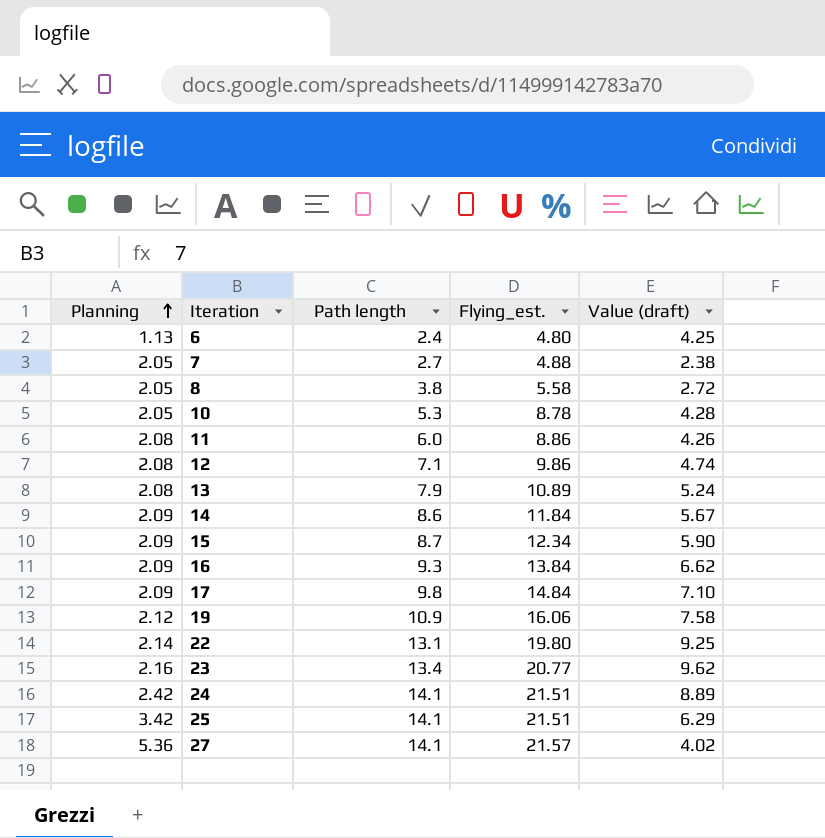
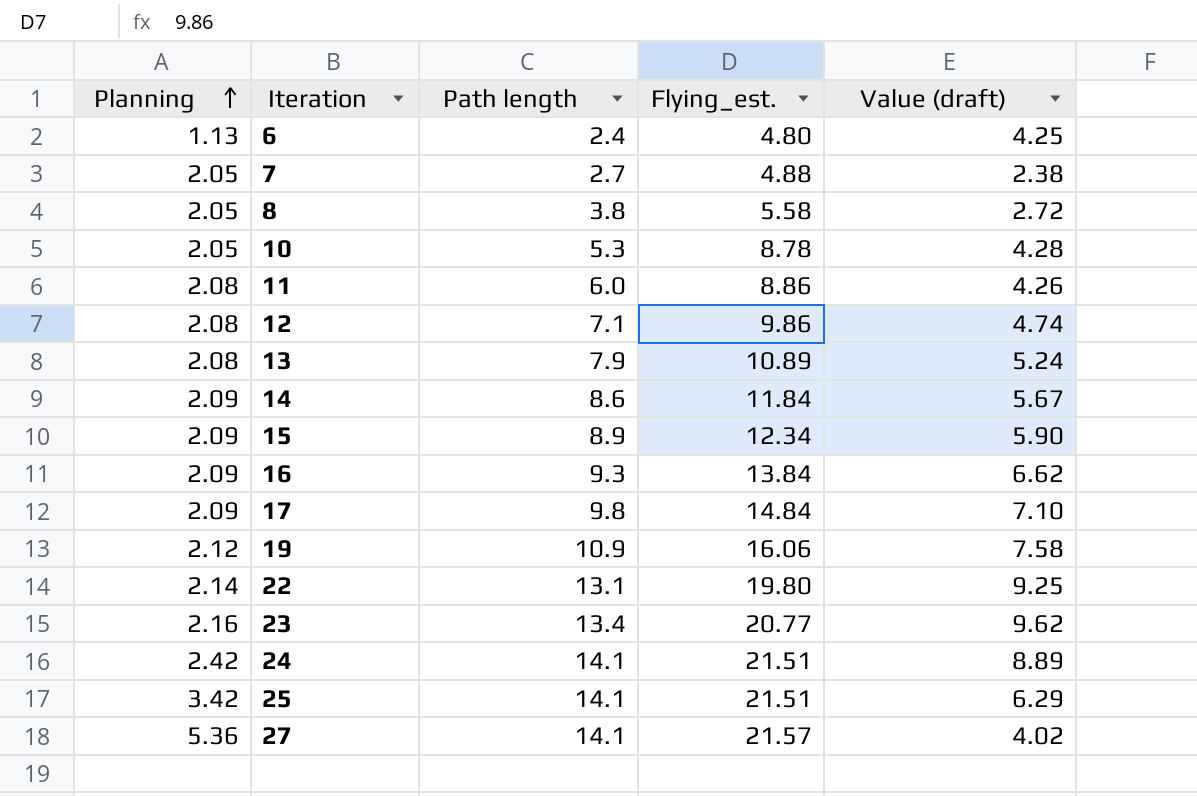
15 | Path length: 8.7 -> 8.9

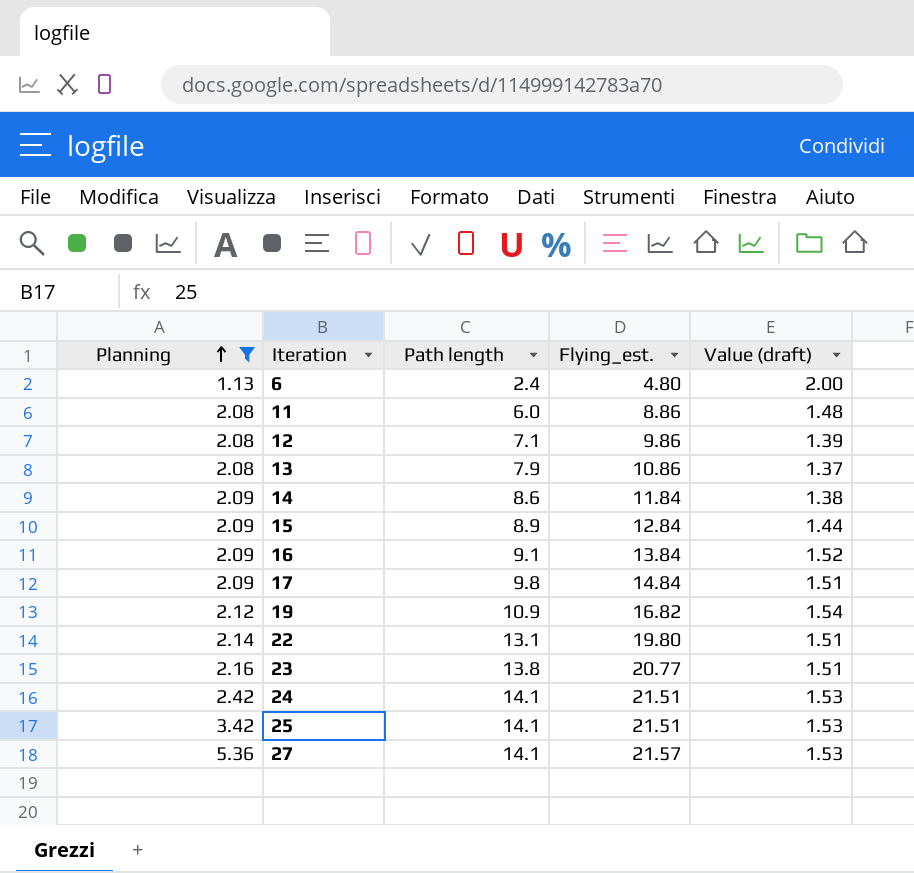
filter: none -> Planning != 2.05
column Value (draft) | formula: [Flying_est.] / [Planning] -> [Flying_est.] / [Path length]
13 | Flying_est.: 10.89 -> 10.86
15 | Flying_est.: 12.34 -> 12.84
16 | Path length: 9.3 -> 9.1
19 | Flying_est.: 16.06 -> 16.82
23 | Path length: 13.4 -> 13.8

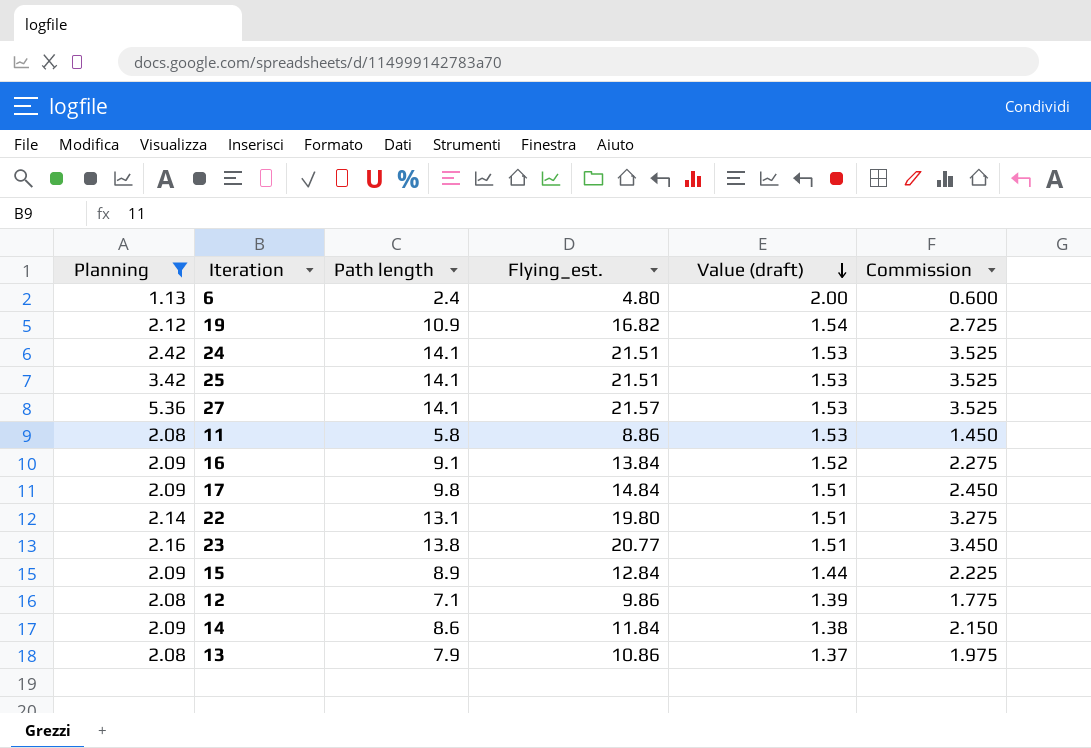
row order: Planning ascending -> Value (draft) descending
column Commission | formula: none -> [Path length] * 0.25
11 | Path length: 6.0 -> 5.8
11 | Value (draft): 1.48 -> 1.53

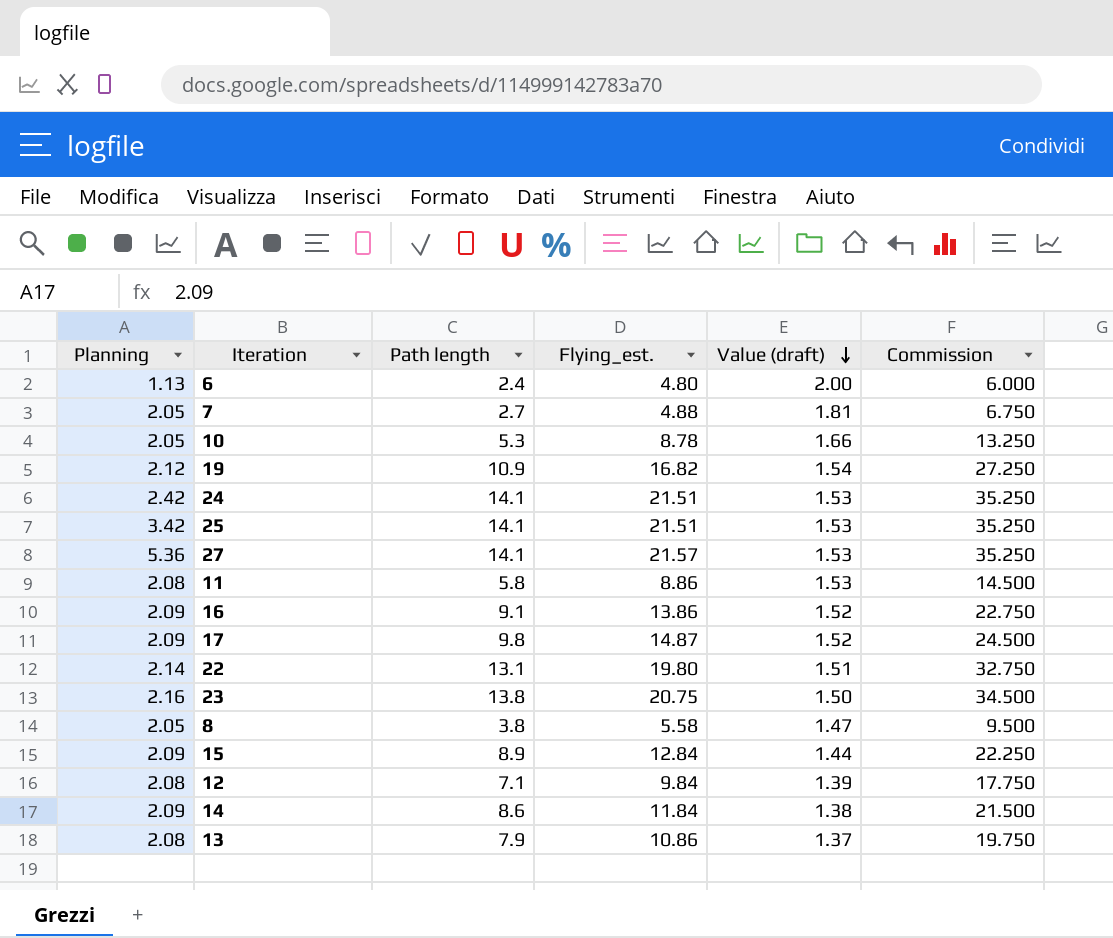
filter: Planning != 2.05 -> none
column Commission | formula: [Path length] * 0.25 -> [Path length] * 2.5
16 | Flying_est.: 13.84 -> 13.86
17 | Flying_est.: 14.84 -> 14.87
17 | Value (draft): 1.51 -> 1.52
23 | Flying_est.: 20.77 -> 20.75
23 | Value (draft): 1.51 -> 1.50
12 | Flying_est.: 9.86 -> 9.84

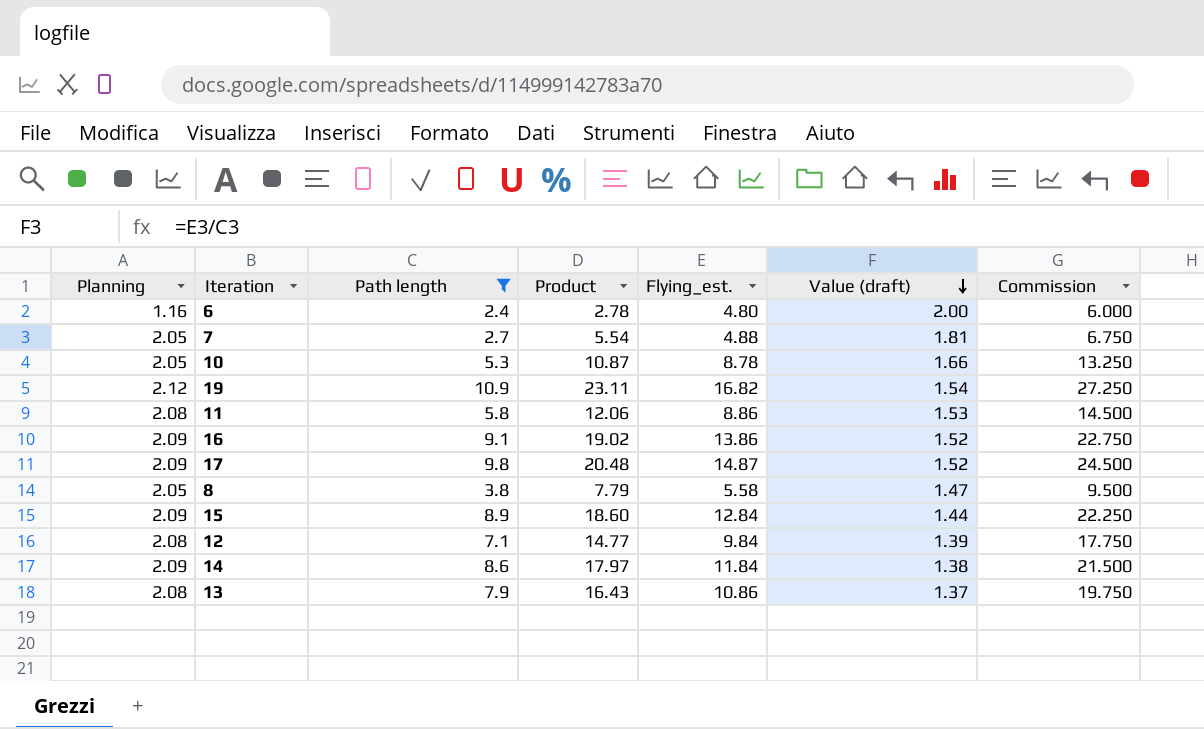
filter: none -> Path length <= 10.9
column Product | formula: none -> [Planning] * [Path length]
6 | Planning: 1.13 -> 1.16

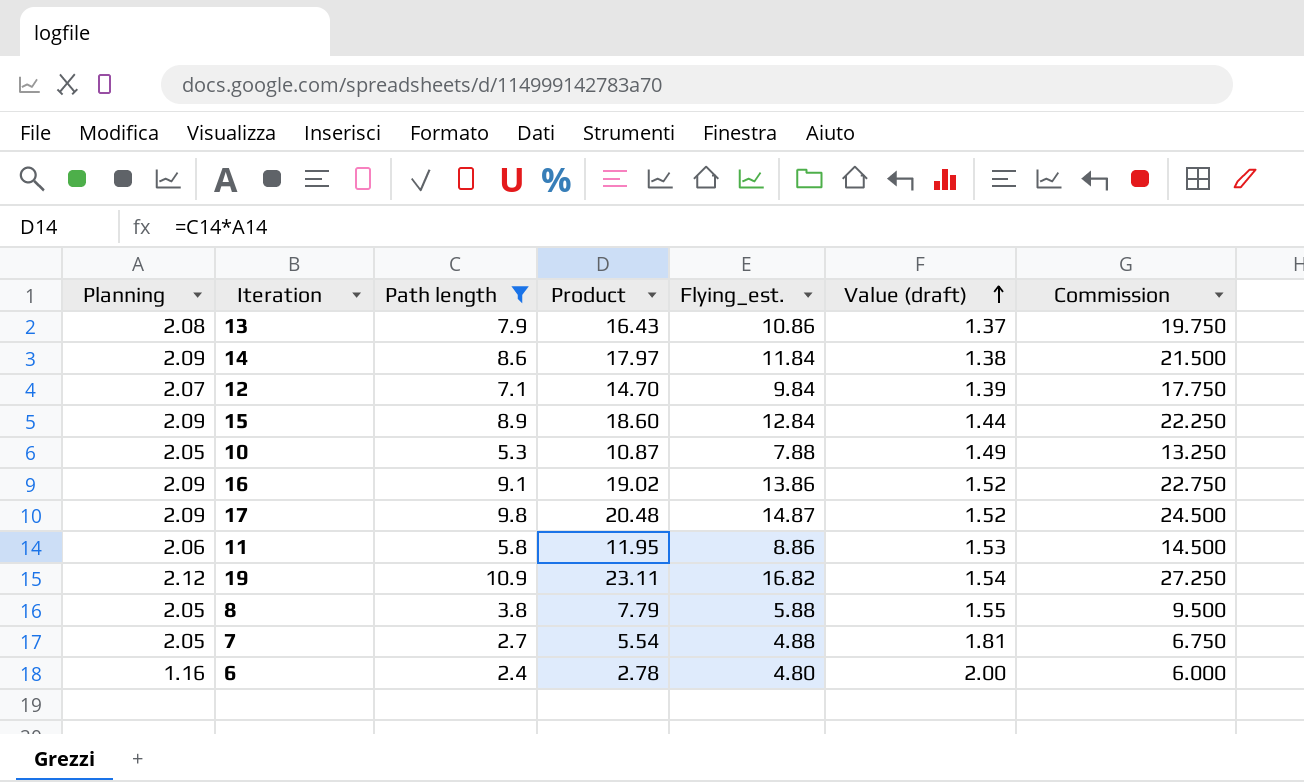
row order: Value (draft) descending -> Value (draft) ascending
12 | Planning: 2.08 -> 2.07
12 | Product: 14.77 -> 14.70
10 | Flying_est.: 8.78 -> 7.88
10 | Value (draft): 1.66 -> 1.49
11 | Planning: 2.08 -> 2.06
11 | Product: 12.06 -> 11.95
8 | Flying_est.: 5.58 -> 5.88
8 | Value (draft): 1.47 -> 1.55

